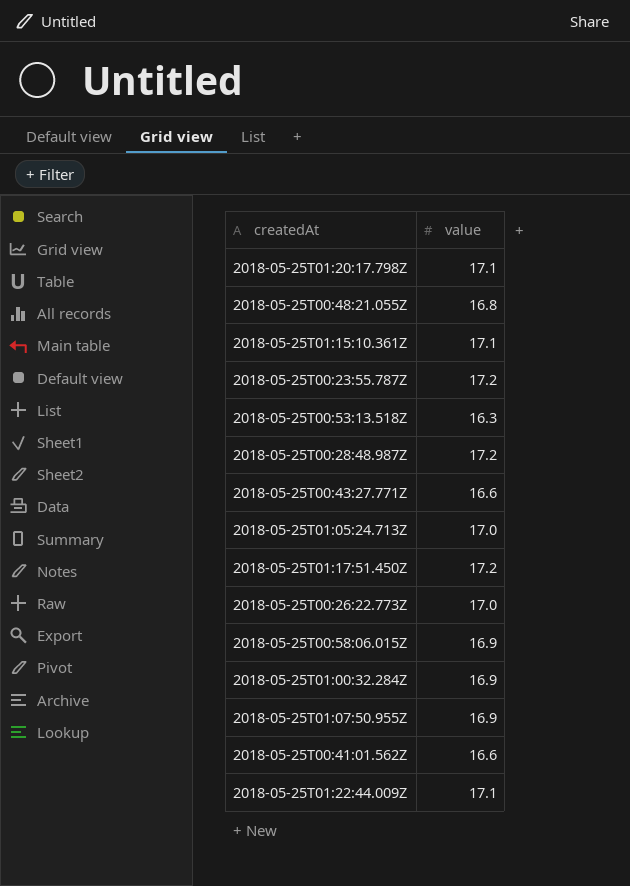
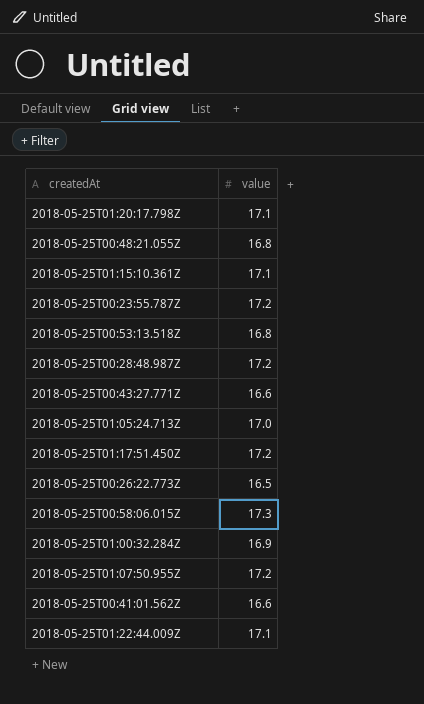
2018-05-25T00:53:13.518Z | value: 16.3 -> 16.8
2018-05-25T00:26:22.773Z | value: 17.0 -> 16.5
2018-05-25T00:58:06.015Z | value: 16.9 -> 17.3
2018-05-25T01:07:50.955Z | value: 16.9 -> 17.2

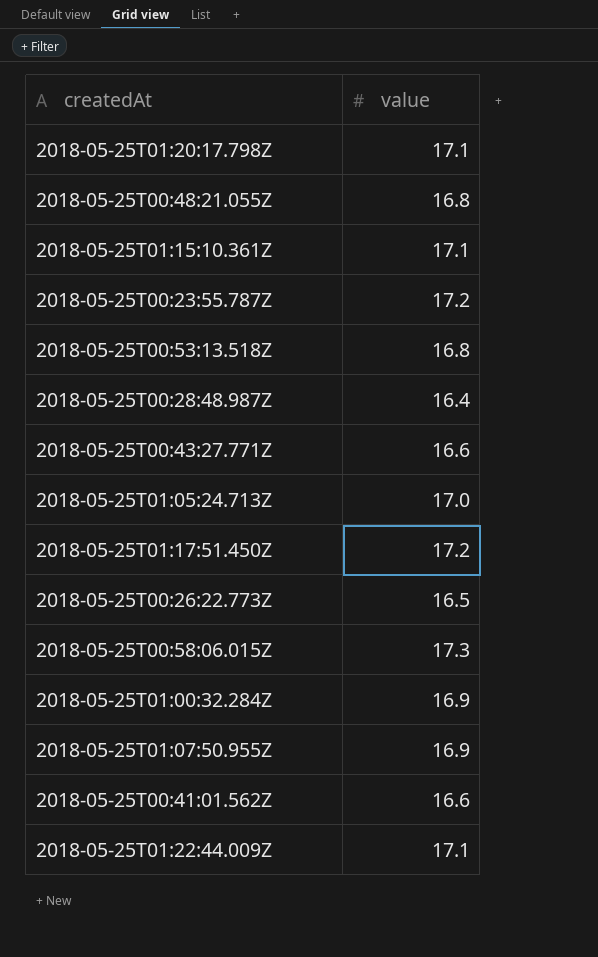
2018-05-25T00:28:48.987Z | value: 17.2 -> 16.4
2018-05-25T01:07:50.955Z | value: 17.2 -> 16.9

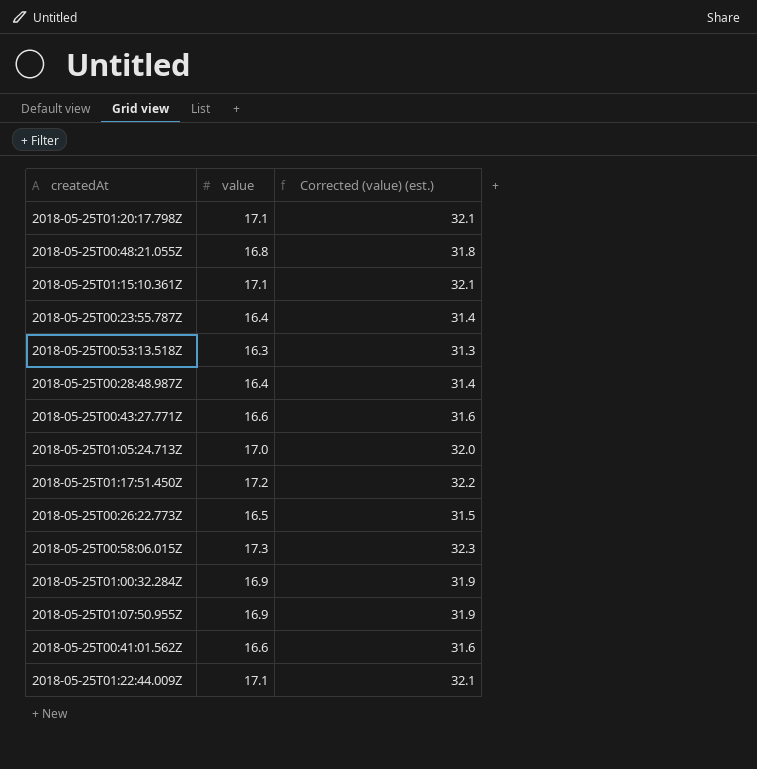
column Corrected (value) (est.) | formula: none -> [value] + 15
2018-05-25T00:23:55.787Z | value: 17.2 -> 16.4
2018-05-25T00:53:13.518Z | value: 16.8 -> 16.3

